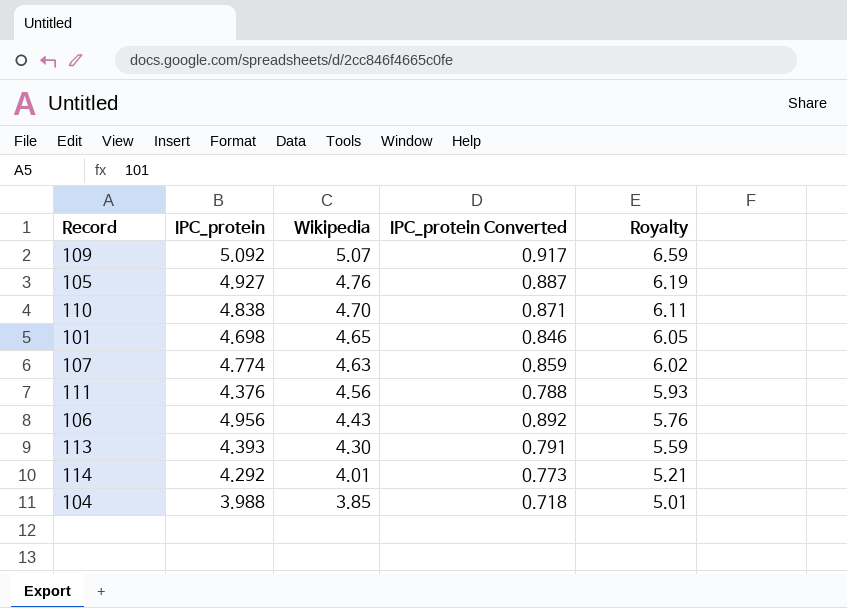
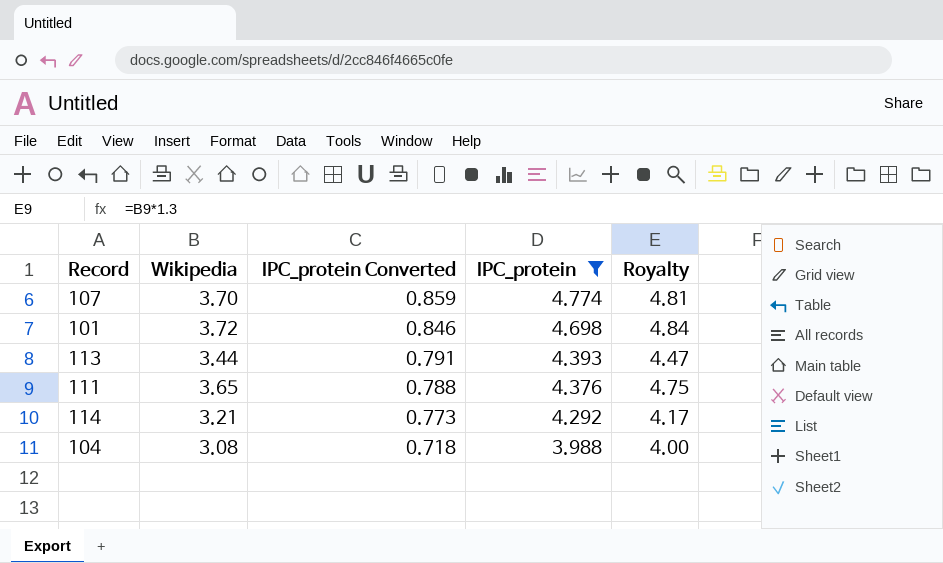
filter: none -> IPC_protein <= 4.774
row order: Wikipedia descending -> IPC_protein Converted descending
column IPC_protein | position: 2 -> 4
107 | Wikipedia: 4.63 -> 3.70
107 | Royalty: 6.02 -> 4.81
101 | Wikipedia: 4.65 -> 3.72
101 | Royalty: 6.05 -> 4.84
113 | Wikipedia: 4.30 -> 3.44
113 | Royalty: 5.59 -> 4.47
111 | Wikipedia: 4.56 -> 3.65
111 | Royalty: 5.93 -> 4.75
114 | Wikipedia: 4.01 -> 3.21
114 | Royalty: 5.21 -> 4.17
104 | Wikipedia: 3.85 -> 3.08
104 | Royalty: 5.01 -> 4.00

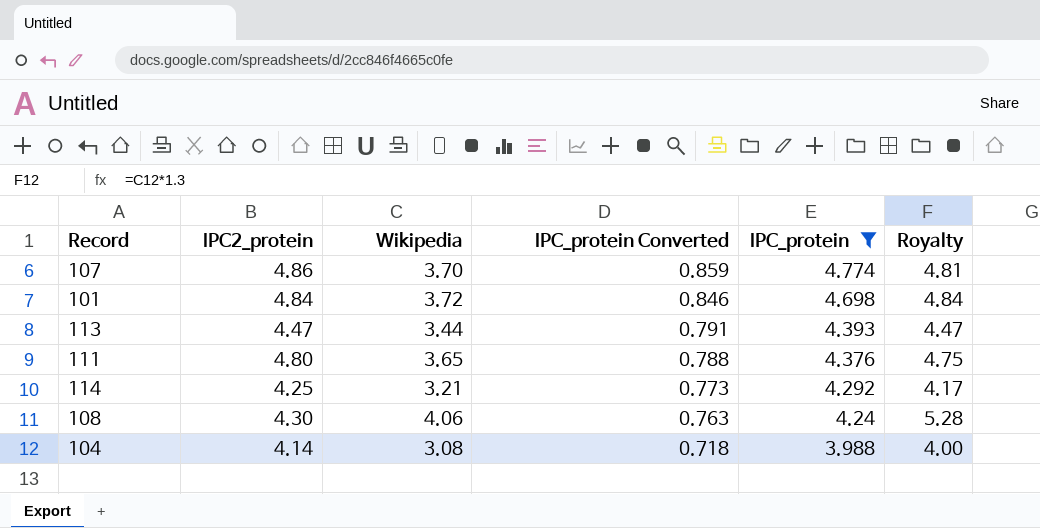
column IPC2_protein | position: none -> 2
row 108: none -> 4.30 | 4.06 | 0.763 | 4.24 | 5.28

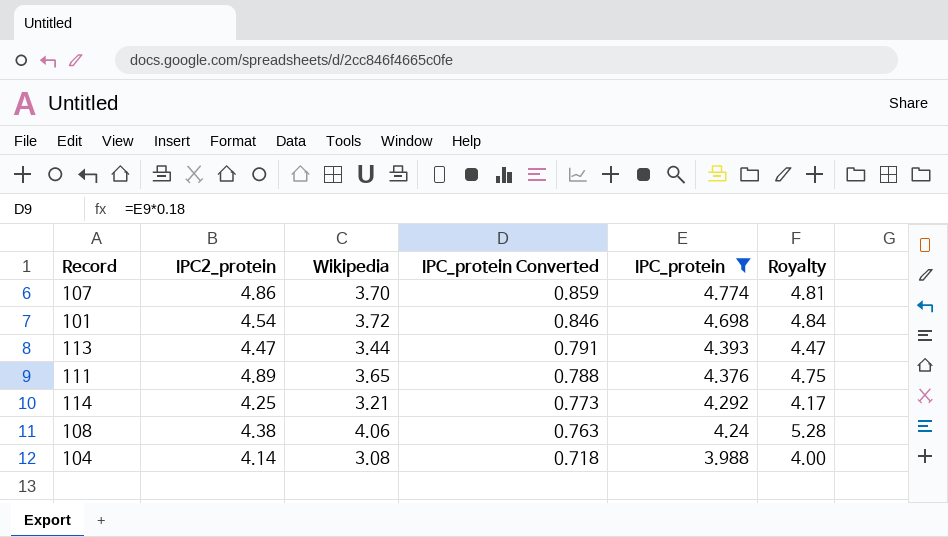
101 | IPC2_protein: 4.84 -> 4.54
111 | IPC2_protein: 4.80 -> 4.89
108 | IPC2_protein: 4.30 -> 4.38

